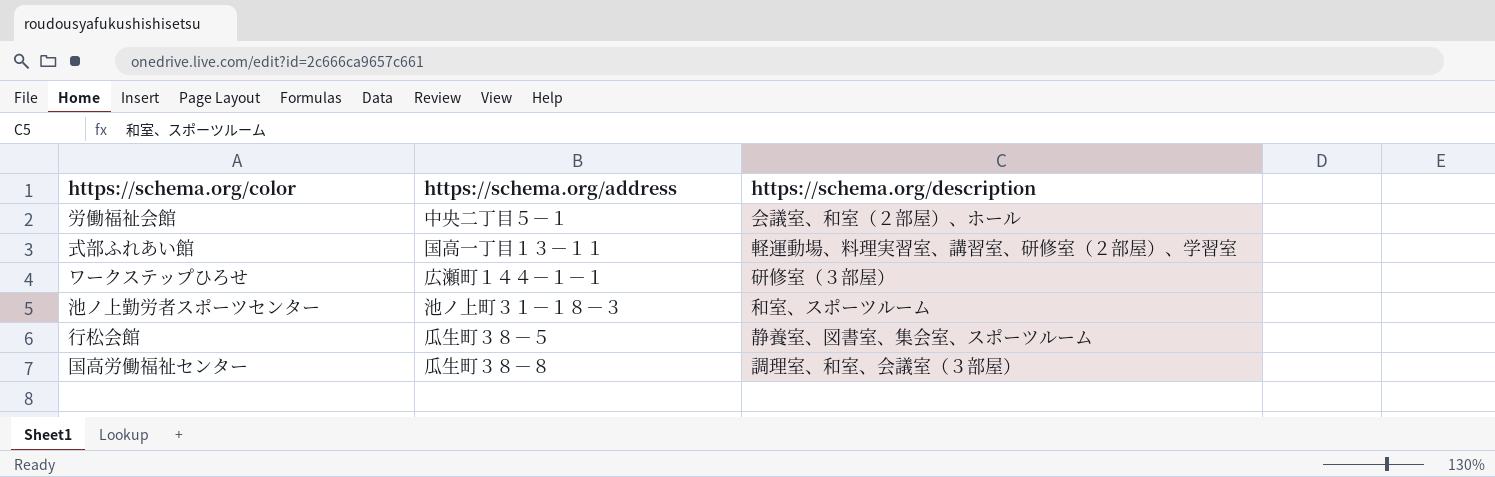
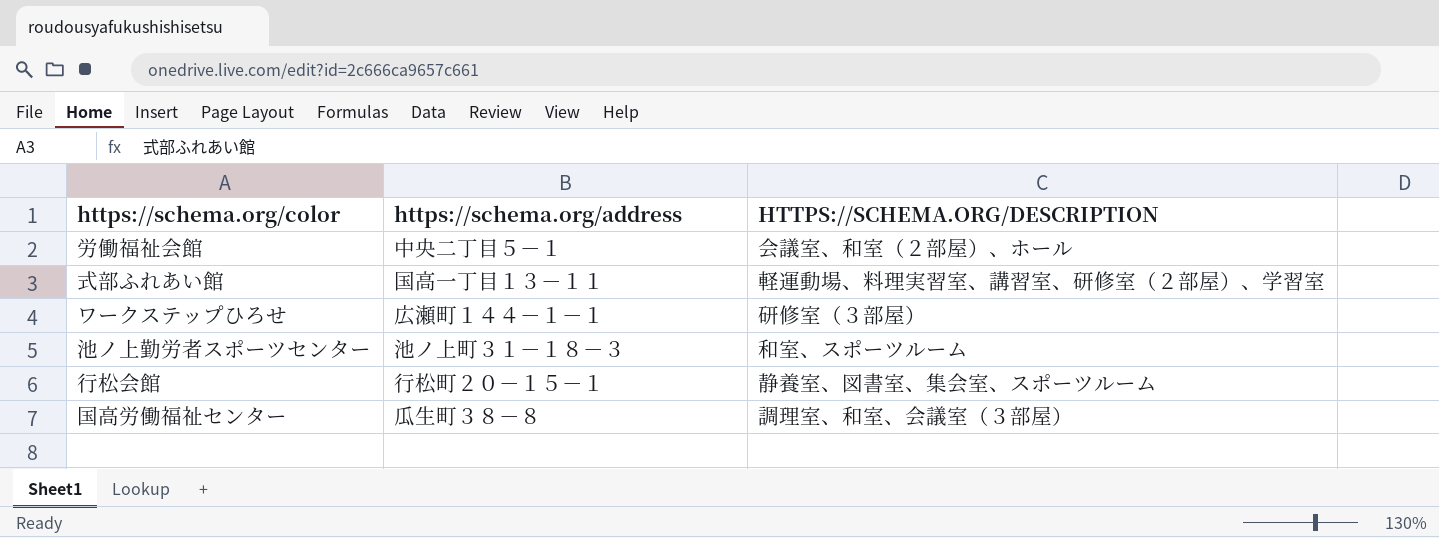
column name: https://schema.org/description -> HTTPS://SCHEMA.ORG/DESCRIPTION
行松会館 | https://schema.org/address: 瓜生町３８－５ -> 行松町２０－１５－１

